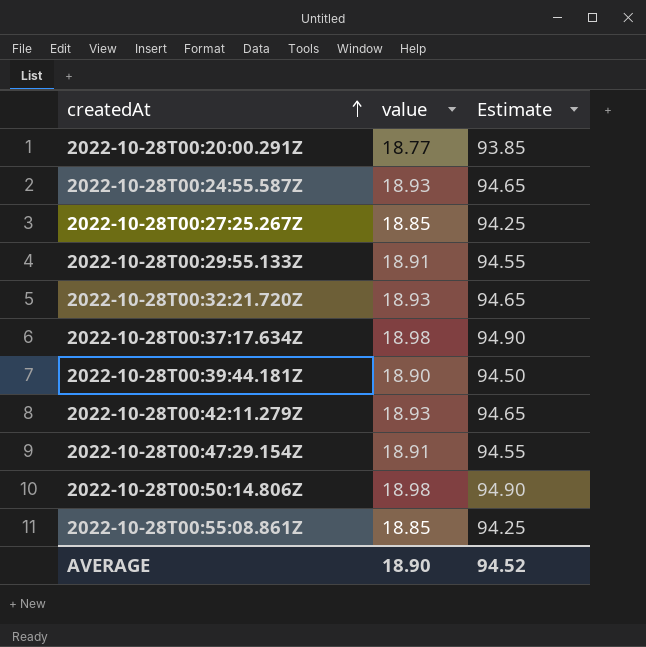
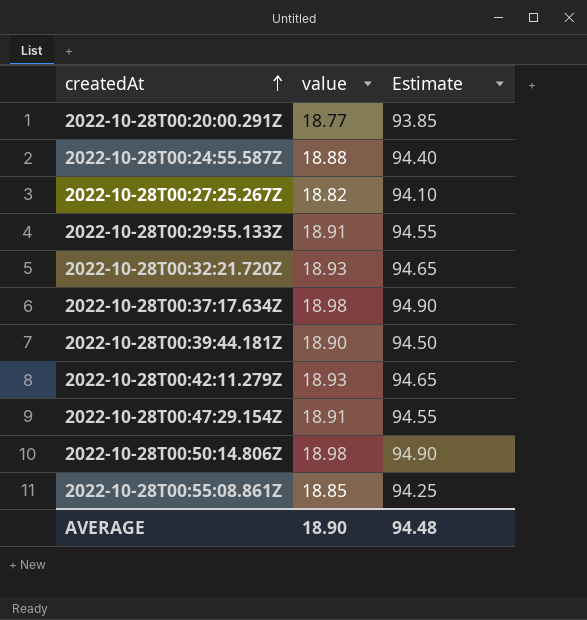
2022-10-28T00:24:55.587Z | value: 18.93 -> 18.88
2022-10-28T00:24:55.587Z | Estimate: 94.65 -> 94.40
2022-10-28T00:27:25.267Z | value: 18.85 -> 18.82
2022-10-28T00:27:25.267Z | Estimate: 94.25 -> 94.10
AVERAGE | Estimate: 94.52 -> 94.48

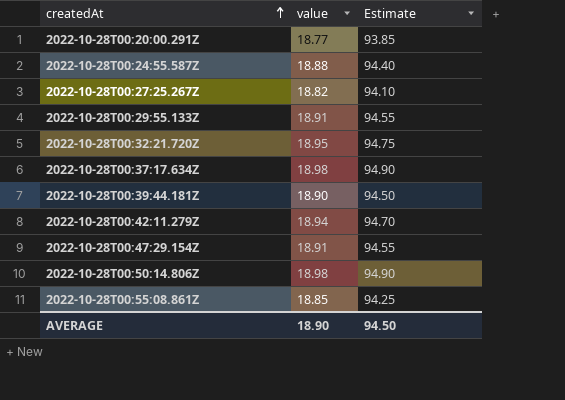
2022-10-28T00:32:21.720Z | value: 18.93 -> 18.95
2022-10-28T00:32:21.720Z | Estimate: 94.65 -> 94.75
2022-10-28T00:42:11.279Z | value: 18.93 -> 18.94
2022-10-28T00:42:11.279Z | Estimate: 94.65 -> 94.70
AVERAGE | Estimate: 94.48 -> 94.50

